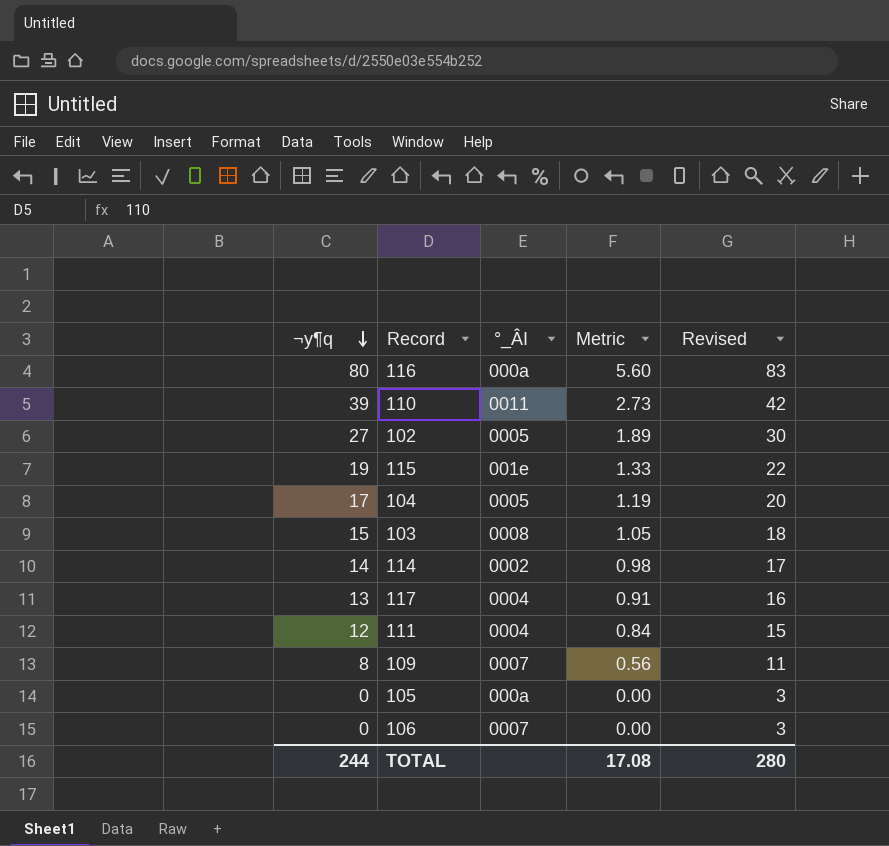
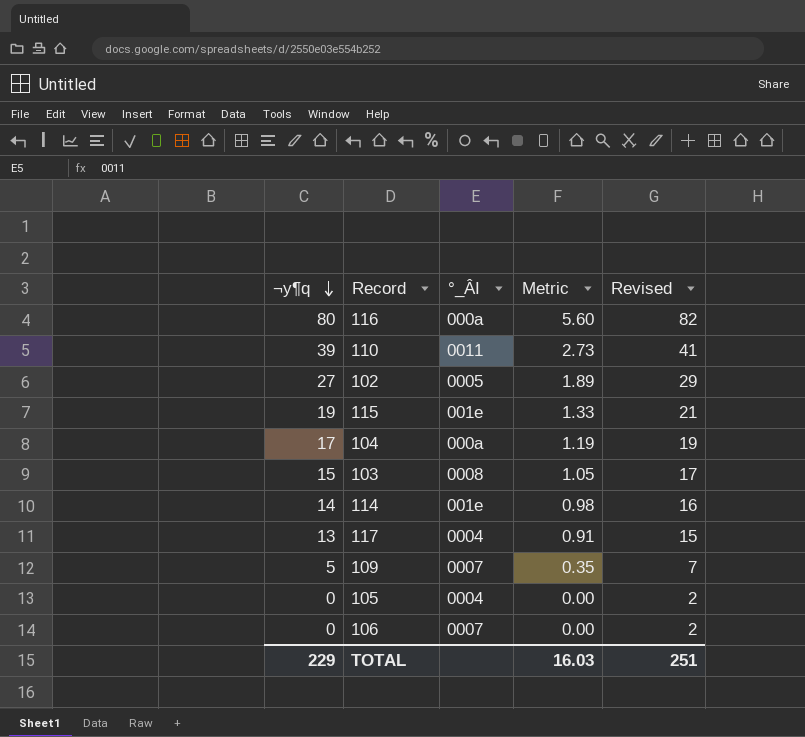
column Revised | formula: [¬y¶q] + 3 -> [¬y¶q] + 2
row 111: 12 | 0004 | 0.84 | 15 -> none
104 | °_ÂI: 0005 -> 000a
114 | °_ÂI: 0002 -> 001e
109 | ¬y¶q: 8 -> 5
109 | Metric: 0.56 -> 0.35
105 | °_ÂI: 000a -> 0004
TOTAL | ¬y¶q: 244 -> 229
TOTAL | Metric: 17.08 -> 16.03
TOTAL | Revised: 280 -> 251

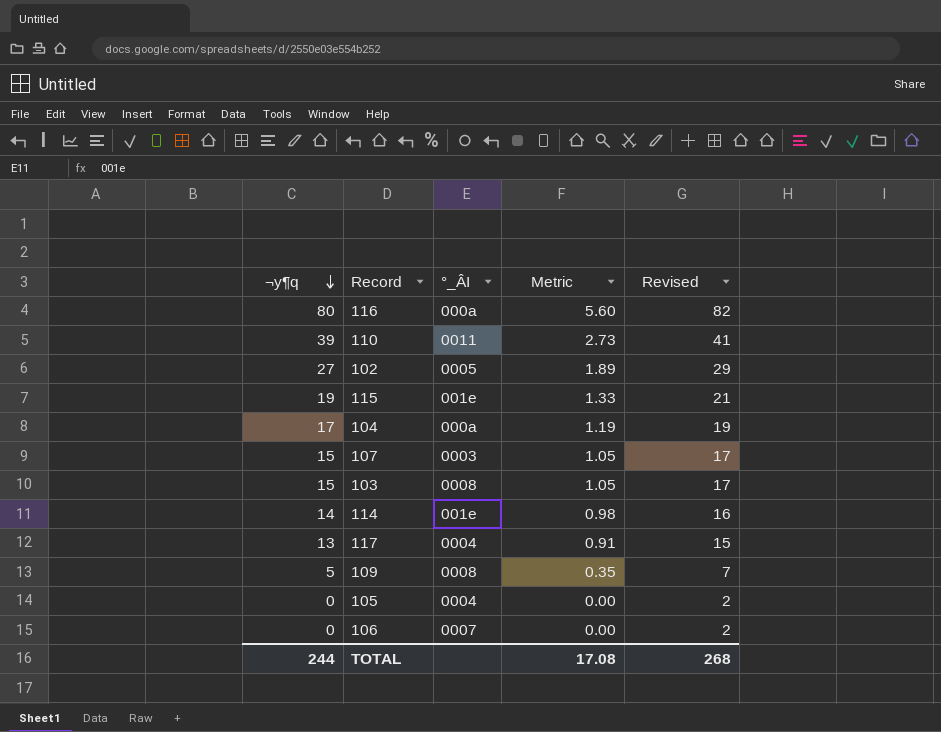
row 107: none -> 15 | 0003 | 1.05 | 17
109 | °_ÂI: 0007 -> 0008
TOTAL | ¬y¶q: 229 -> 244
TOTAL | Metric: 16.03 -> 17.08
TOTAL | Revised: 251 -> 268

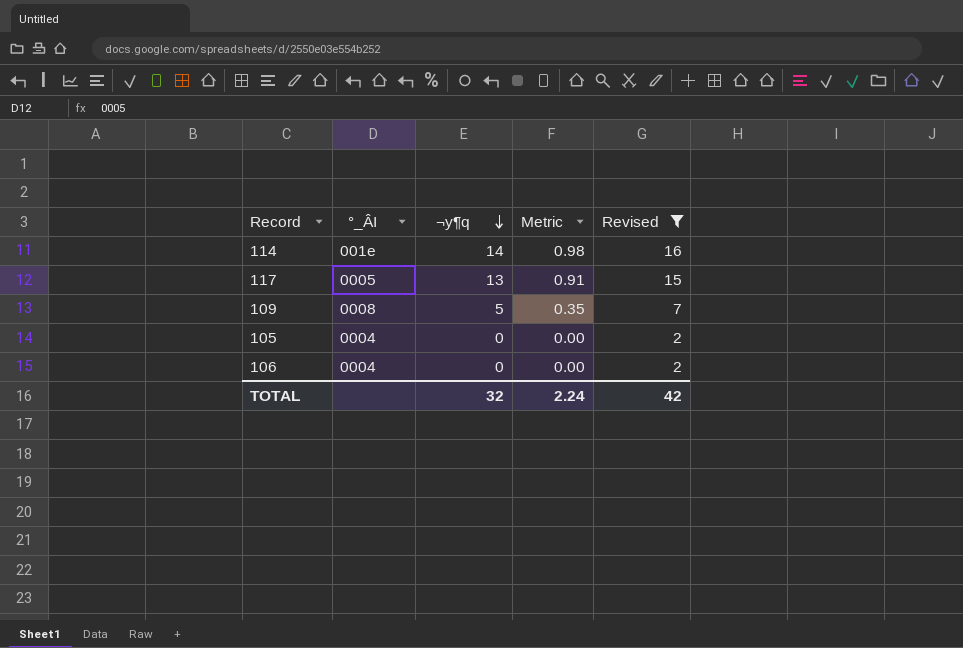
filter: none -> Revised <= 16
column ¬y¶q | position: 1 -> 3
117 | °_ÂI: 0004 -> 0005
106 | °_ÂI: 0007 -> 0004
TOTAL | ¬y¶q: 244 -> 32
TOTAL | Metric: 17.08 -> 2.24
TOTAL | Revised: 268 -> 42

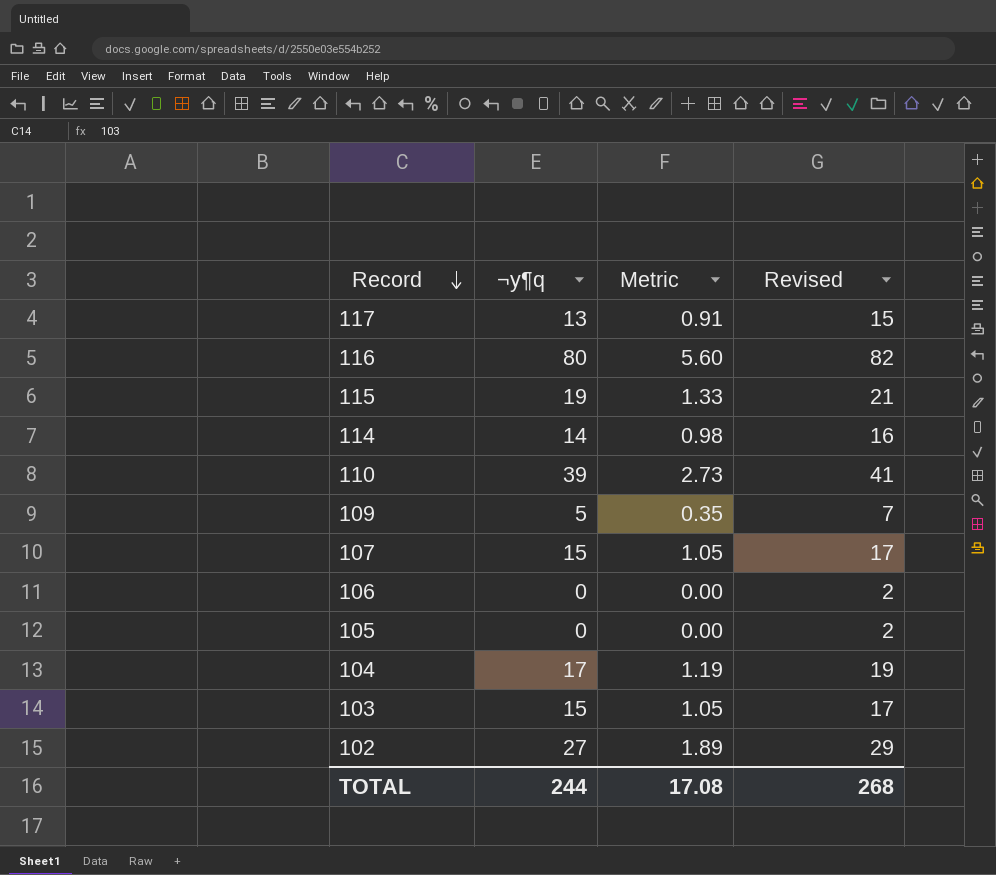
filter: Revised <= 16 -> none
row order: ¬y¶q descending -> Record descending
column °_ÂI | position: 2 -> none
TOTAL | ¬y¶q: 32 -> 244
TOTAL | Metric: 2.24 -> 17.08
TOTAL | Revised: 42 -> 268

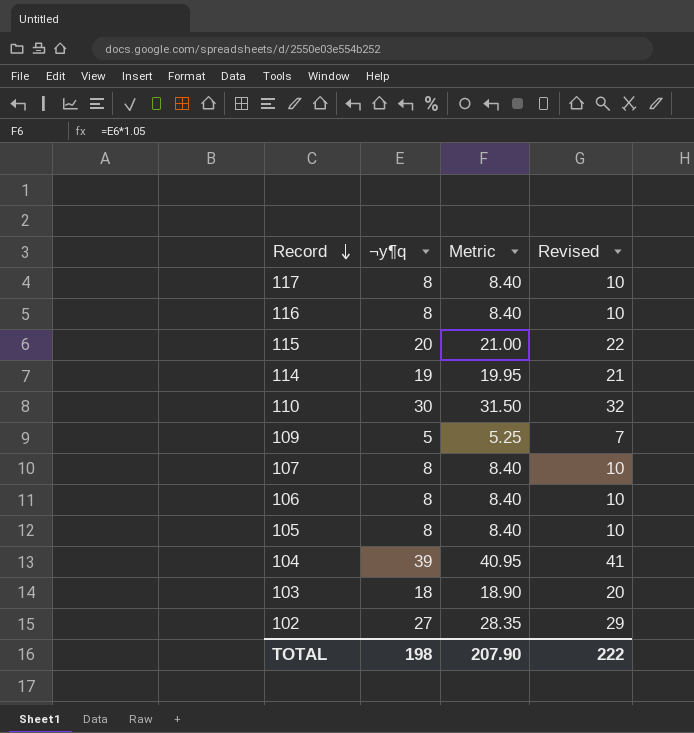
column Metric | formula: [¬y¶q] * 0.07 -> [¬y¶q] * 1.05
117 | ¬y¶q: 13 -> 8
117 | Revised: 15 -> 10
116 | ¬y¶q: 80 -> 8
116 | Revised: 82 -> 10
115 | ¬y¶q: 19 -> 20
115 | Revised: 21 -> 22
114 | ¬y¶q: 14 -> 19
114 | Revised: 16 -> 21
110 | ¬y¶q: 39 -> 30
110 | Revised: 41 -> 32
107 | ¬y¶q: 15 -> 8
107 | Revised: 17 -> 10
106 | ¬y¶q: 0 -> 8
106 | Revised: 2 -> 10
105 | ¬y¶q: 0 -> 8
105 | Revised: 2 -> 10
104 | ¬y¶q: 17 -> 39
104 | Revised: 19 -> 41
103 | ¬y¶q: 15 -> 18
103 | Revised: 17 -> 20
TOTAL | ¬y¶q: 244 -> 198
TOTAL | Metric: 17.08 -> 207.90
TOTAL | Revised: 268 -> 222

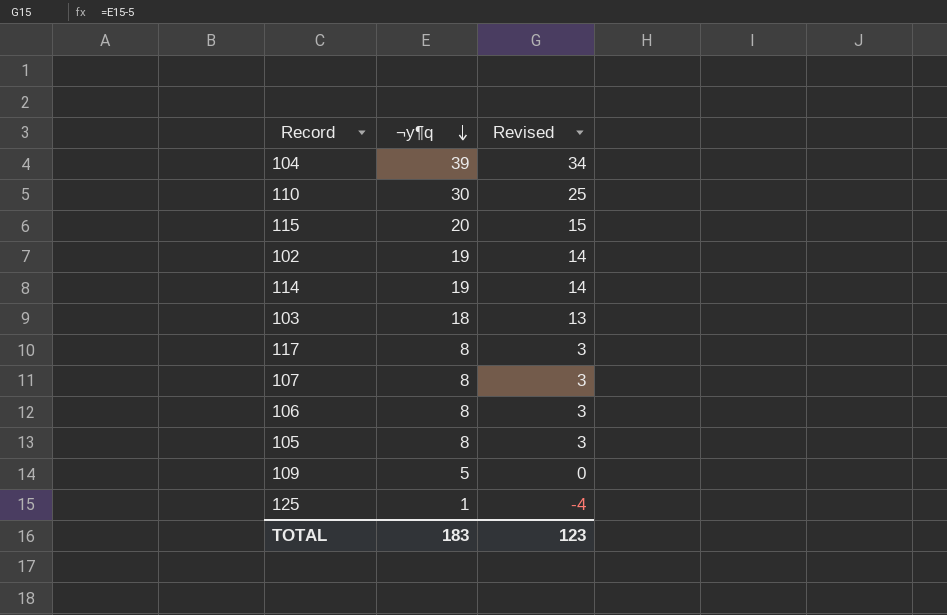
row order: Record descending -> ¬y¶q descending
column Metric | formula: [¬y¶q] * 1.05 -> none
column Revised | formula: [¬y¶q] + 2 -> [¬y¶q] - 5
row 116: 8 | 8.40 | 10 -> none
102 | ¬y¶q: 27 -> 19
row 125: none -> 1 | -4
TOTAL | ¬y¶q: 198 -> 183
TOTAL | Revised: 222 -> 123

